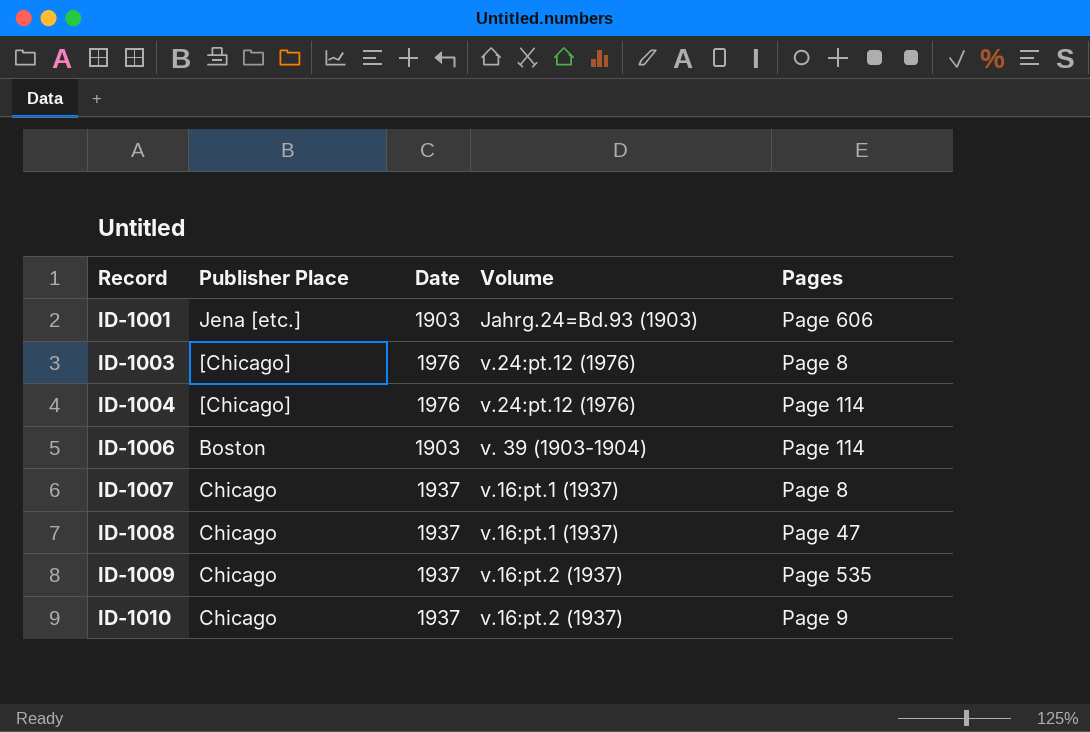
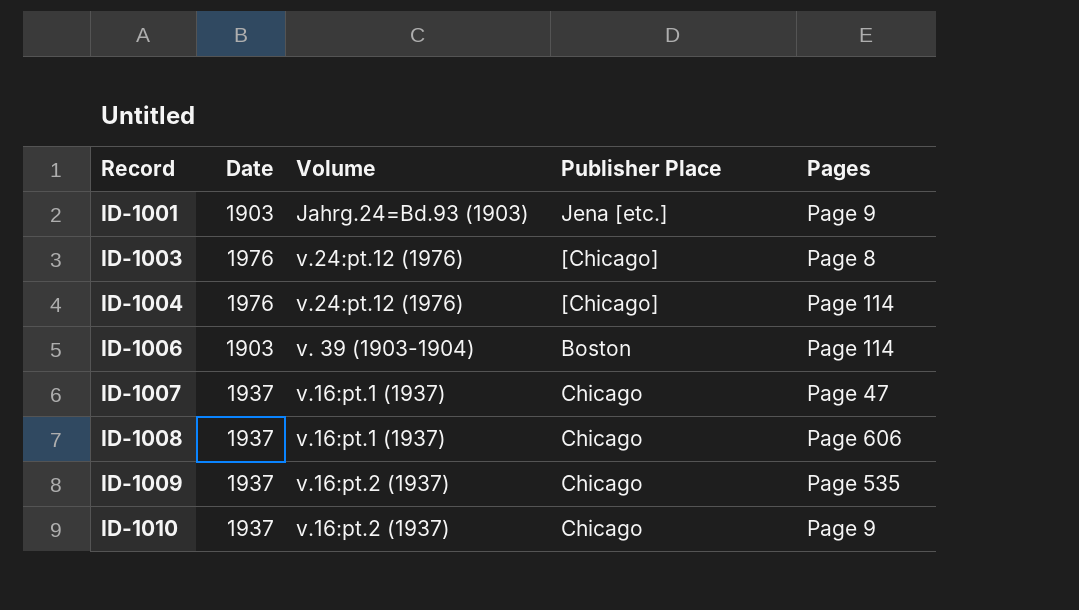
column Publisher Place | position: 2 -> 4
ID-1001 | Pages: Page 606 -> Page 9
ID-1007 | Pages: Page 8 -> Page 47
ID-1008 | Pages: Page 47 -> Page 606

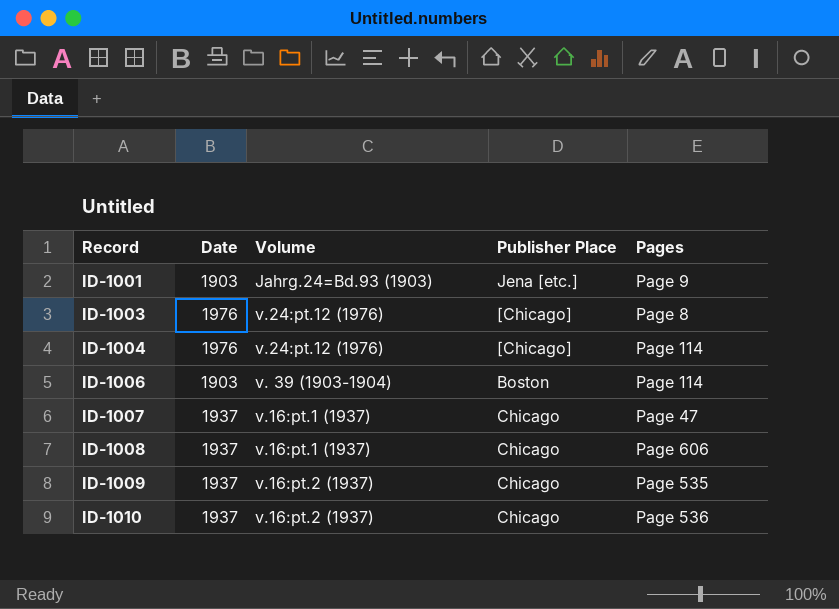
ID-1010 | Pages: Page 9 -> Page 536

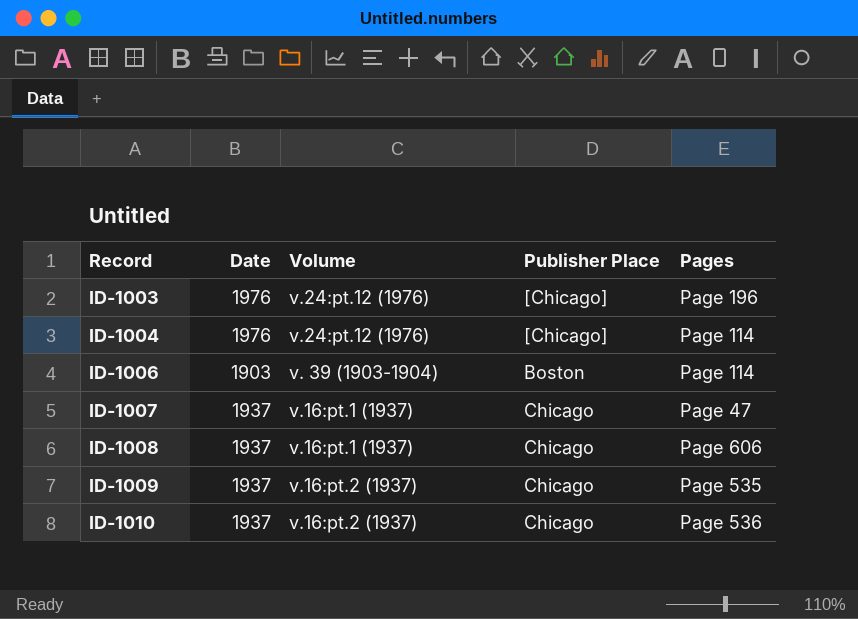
row ID-1001: 1903 | Jahrg.24=Bd.93 (1903) | Jena [etc.] | Page 9 -> none
ID-1003 | Pages: Page 8 -> Page 196

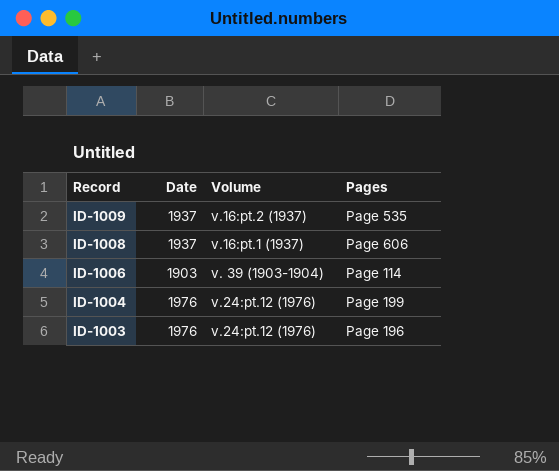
row order: Record ascending -> Record descending
column Publisher Place | position: 4 -> none
row ID-1007: 1937 | v.16:pt.1 (1937) | Chicago | Page 47 -> none
row ID-1010: 1937 | v.16:pt.2 (1937) | Chicago | Page 536 -> none
ID-1004 | Pages: Page 114 -> Page 199

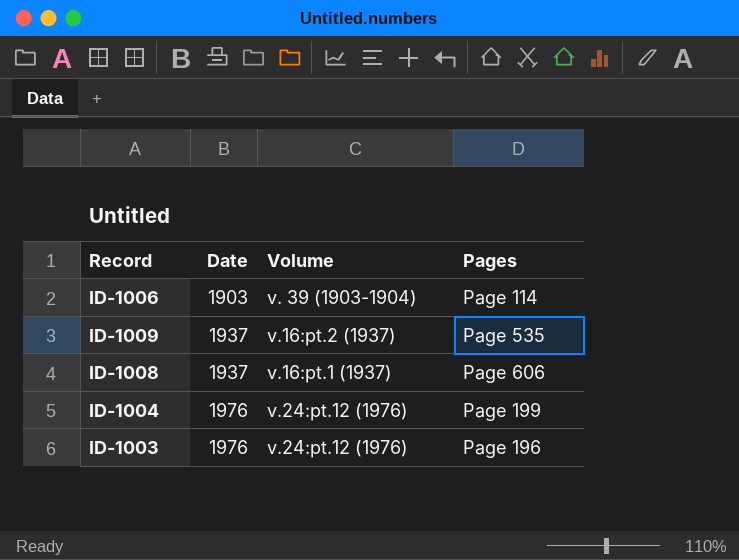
row order: Record descending -> Date ascending

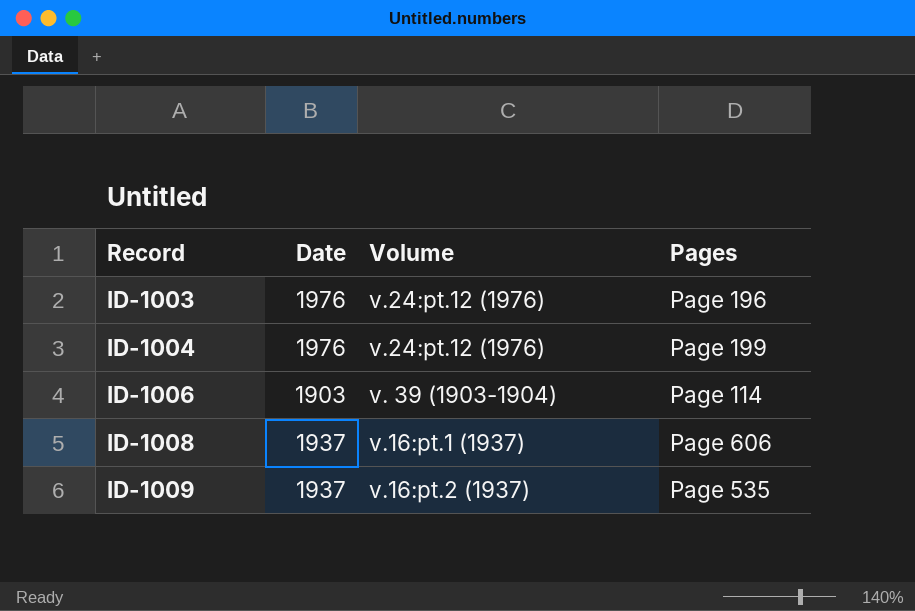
row order: Date ascending -> Record ascending

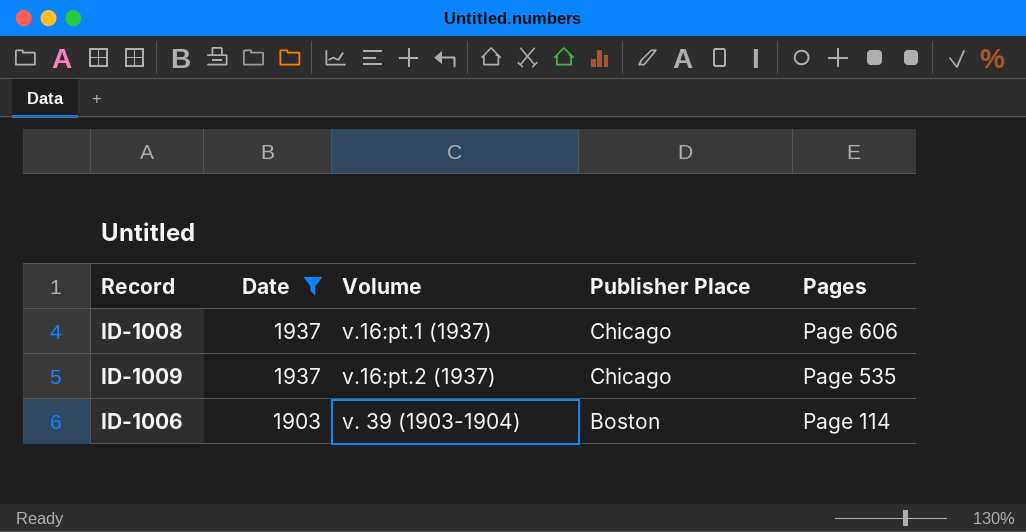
filter: none -> Date != 1976
row order: Record ascending -> Date descending
column Publisher Place | position: none -> 4

